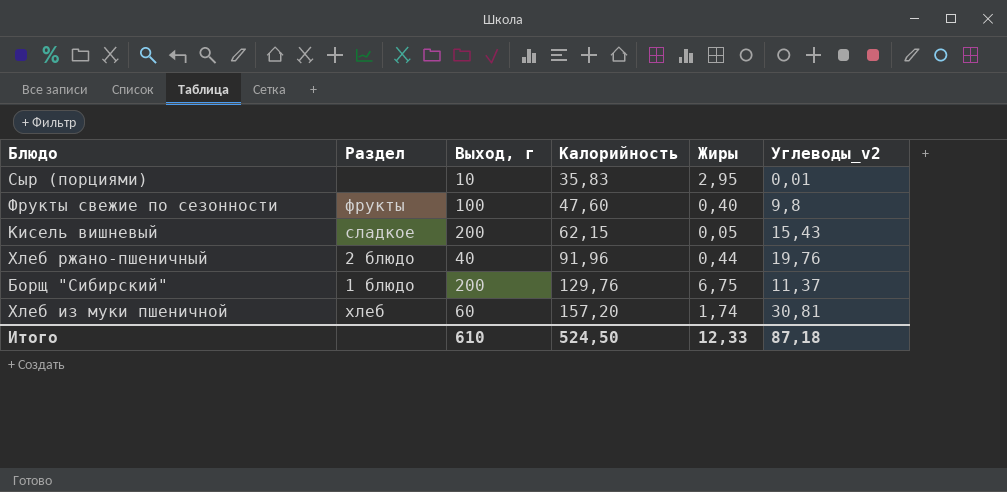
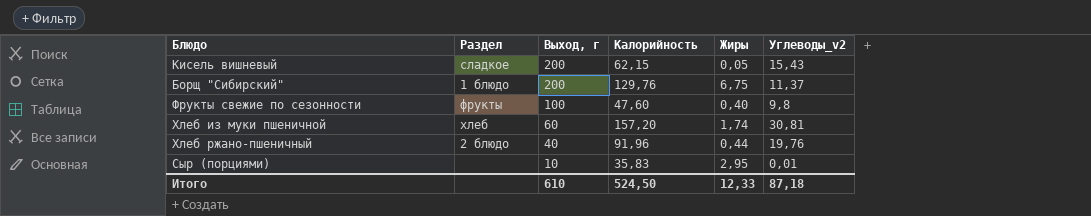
row order: Калорийность ascending -> Выход, г descending

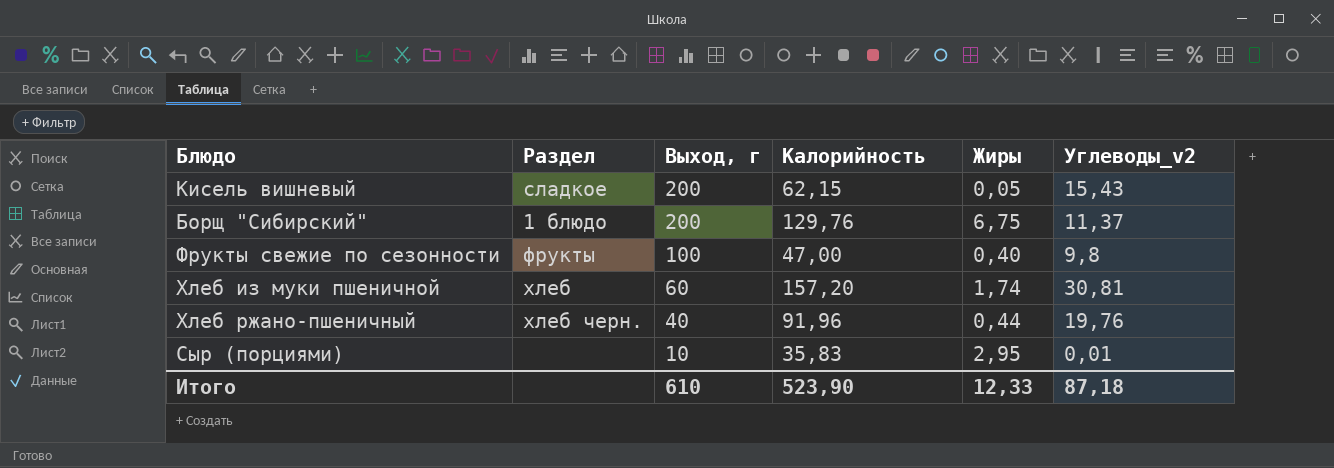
Фрукты свежие по сезонности | Калорийность: 47,60 -> 47,00
Хлеб ржано-пшеничный | Раздел: 2 блюдо -> хлеб черн.
Итого | Калорийность: 524,50 -> 523,90

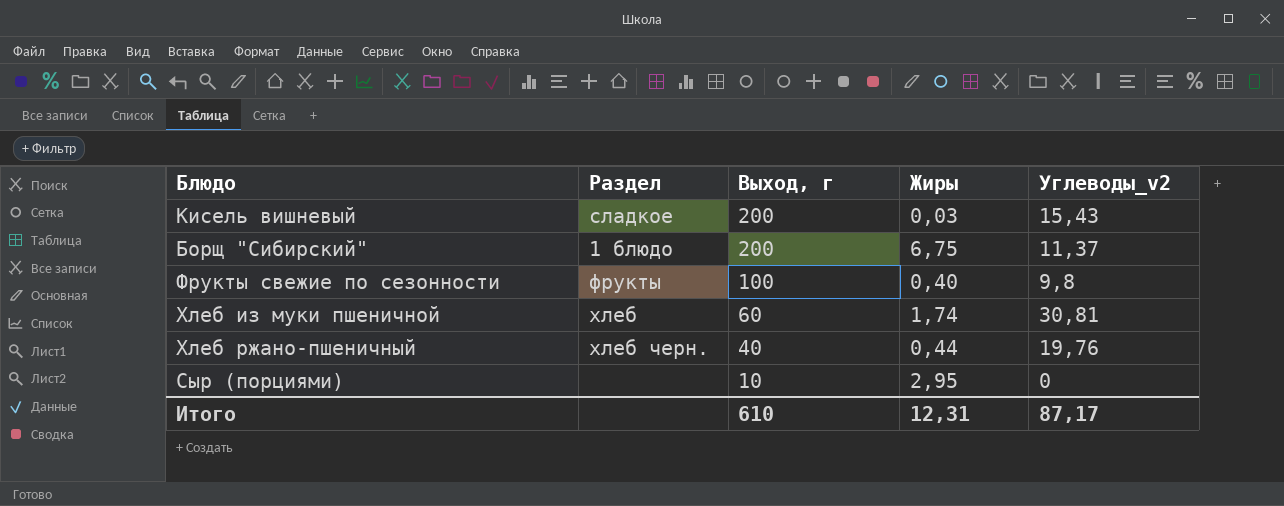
column Калорийность | position: 4 -> none
Кисель вишневый | Жиры: 0,05 -> 0,03
Сыр (порциями) | Углеводы_v2: 0,01 -> 0
Итого | Жиры: 12,33 -> 12,31
Итого | Углеводы_v2: 87,18 -> 87,17

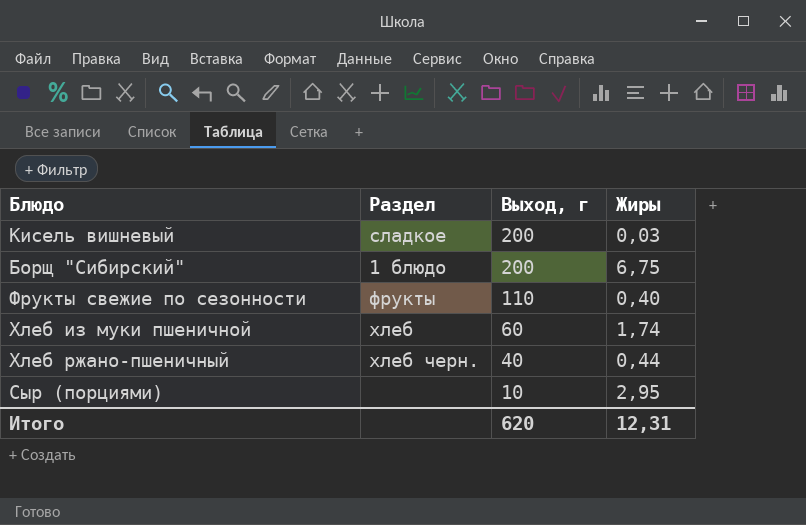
column Углеводы_v2 | position: 5 -> none
Фрукты свежие по сезонности | Выход, г: 100 -> 110
Итого | Выход, г: 610 -> 620

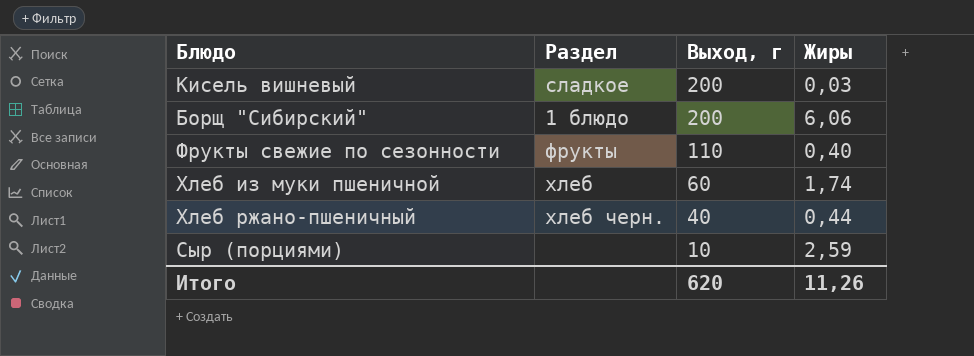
Борщ "Сибирский" | Жиры: 6,75 -> 6,06
Сыр (порциями) | Жиры: 2,95 -> 2,59
Итого | Жиры: 12,31 -> 11,26

